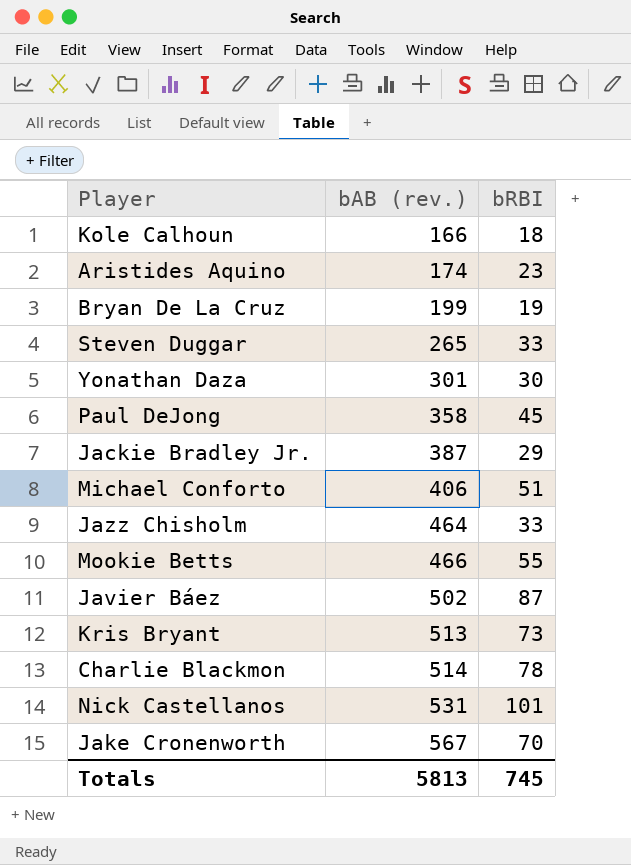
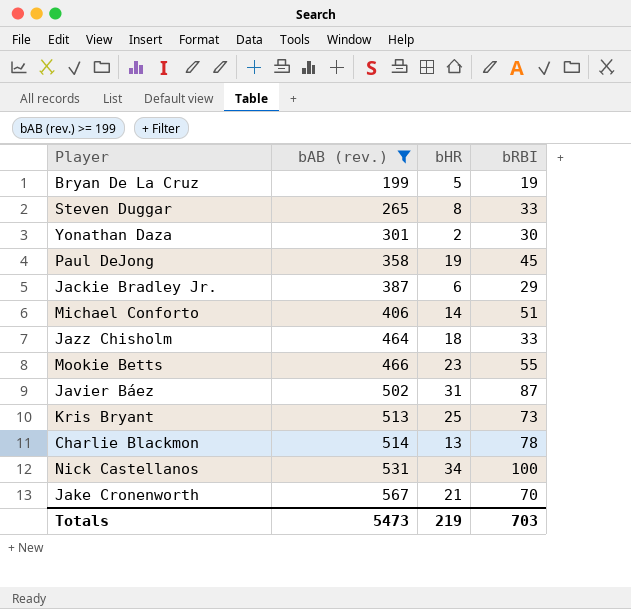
filter: none -> bAB (rev.) >= 199
column bHR | position: none -> 3
Nick Castellanos | bRBI: 101 -> 100
Totals | bAB (rev.): 5813 -> 5473
Totals | bRBI: 745 -> 703

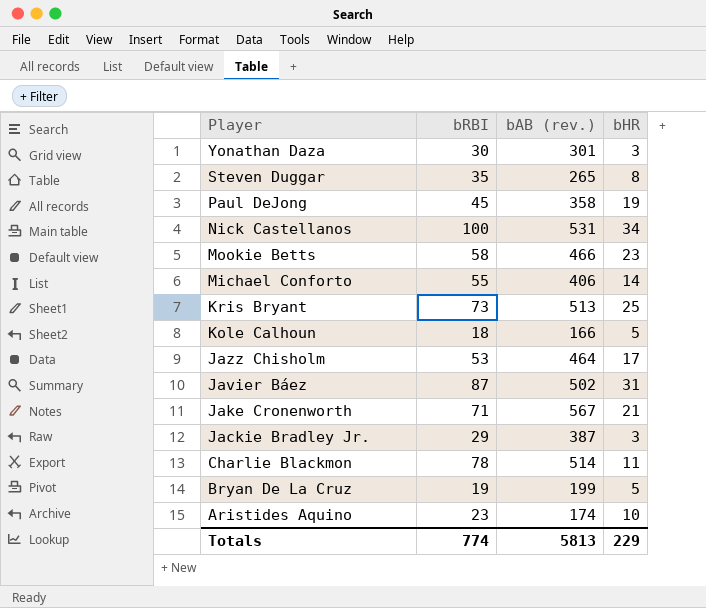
filter: bAB (rev.) >= 199 -> none
row order: bAB (rev.) ascending -> Player descending
column bRBI | position: 4 -> 2
Yonathan Daza | bHR: 2 -> 3
Steven Duggar | bRBI: 33 -> 35
Mookie Betts | bRBI: 55 -> 58
Michael Conforto | bRBI: 51 -> 55
Jazz Chisholm | bRBI: 33 -> 53
Jazz Chisholm | bHR: 18 -> 17
Jake Cronenworth | bRBI: 70 -> 71
Jackie Bradley Jr. | bHR: 6 -> 3
Charlie Blackmon | bHR: 13 -> 11
Totals | bRBI: 703 -> 774
Totals | bAB (rev.): 5473 -> 5813
Totals | bHR: 219 -> 229

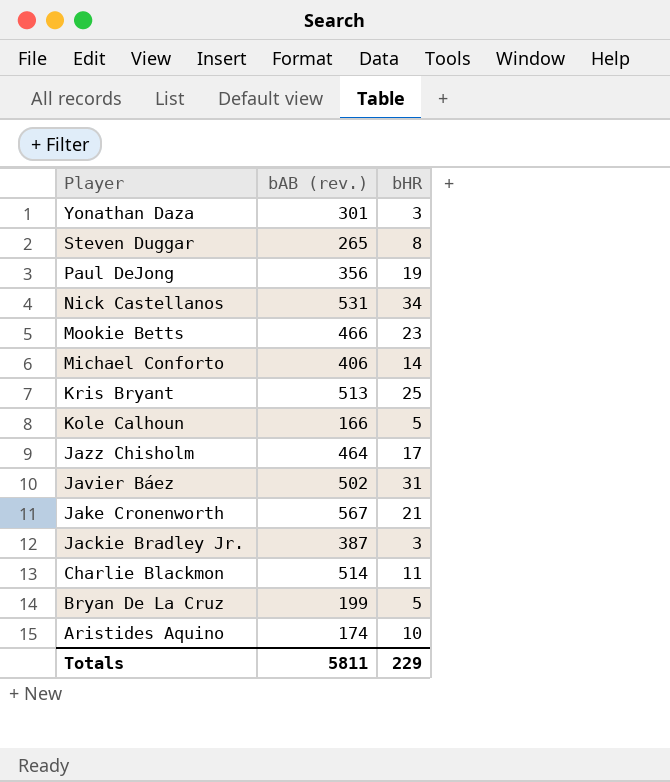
column bRBI | position: 2 -> none
Paul DeJong | bAB (rev.): 358 -> 356
Totals | bAB (rev.): 5813 -> 5811

